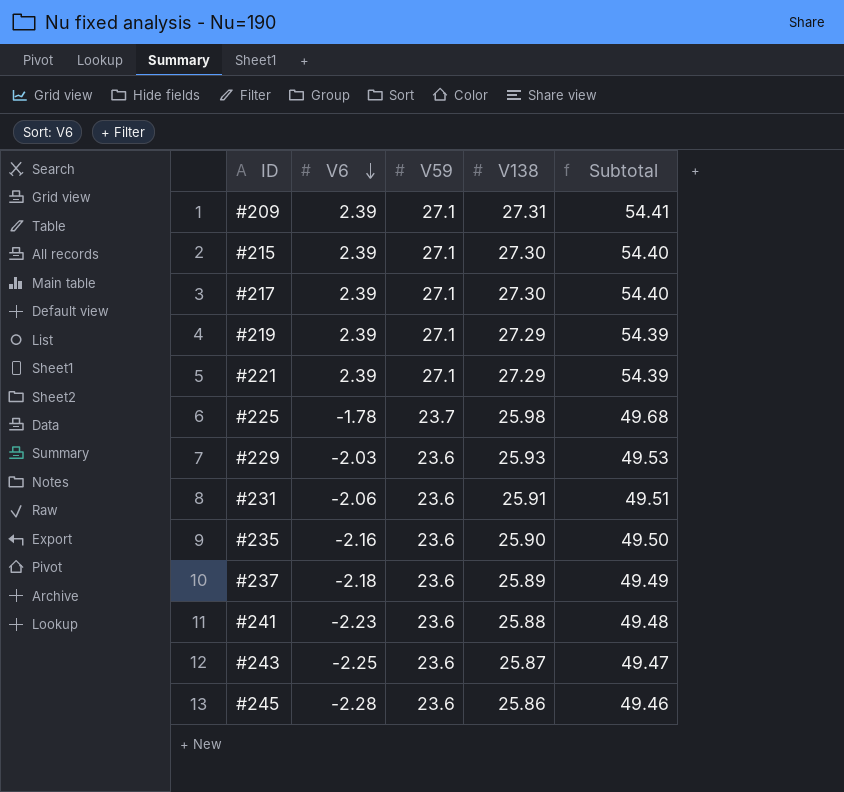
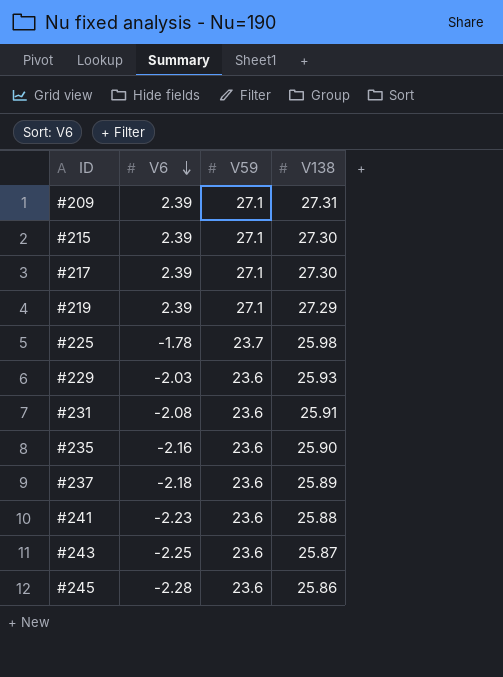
column Subtotal | formula: [V59] + [V138] -> none
row #221: 2.39 | 27.1 | 27.29 | 54.39 -> none
#231 | V6: -2.06 -> -2.08

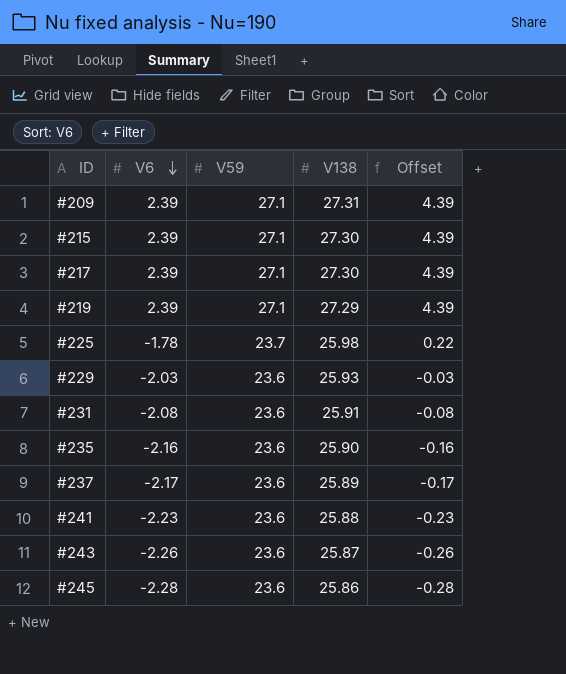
column Offset | formula: none -> [V6] + 2
#237 | V6: -2.18 -> -2.17
#243 | V6: -2.25 -> -2.26

